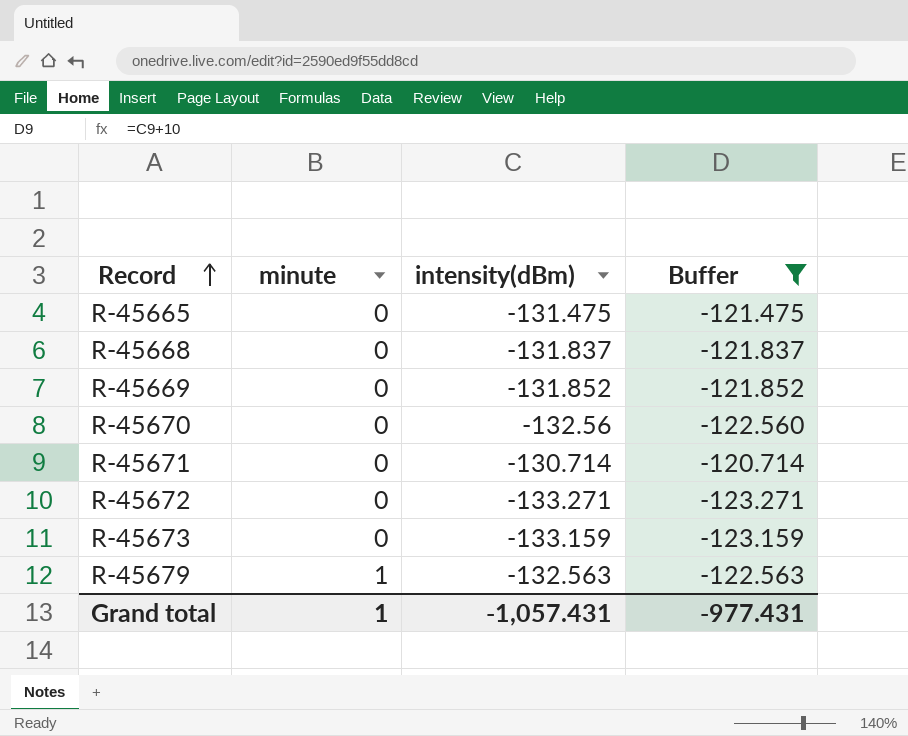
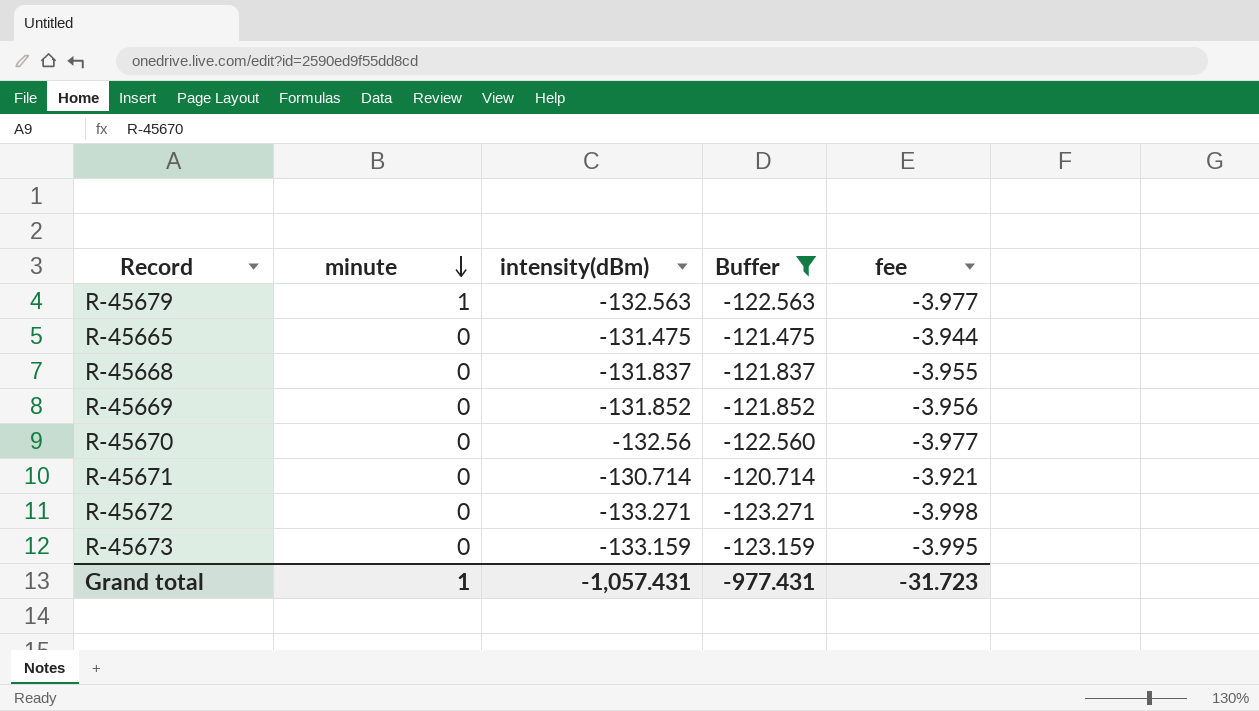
row order: Record ascending -> minute descending
column fee | formula: none -> [intensity(dBm)] * 0.03

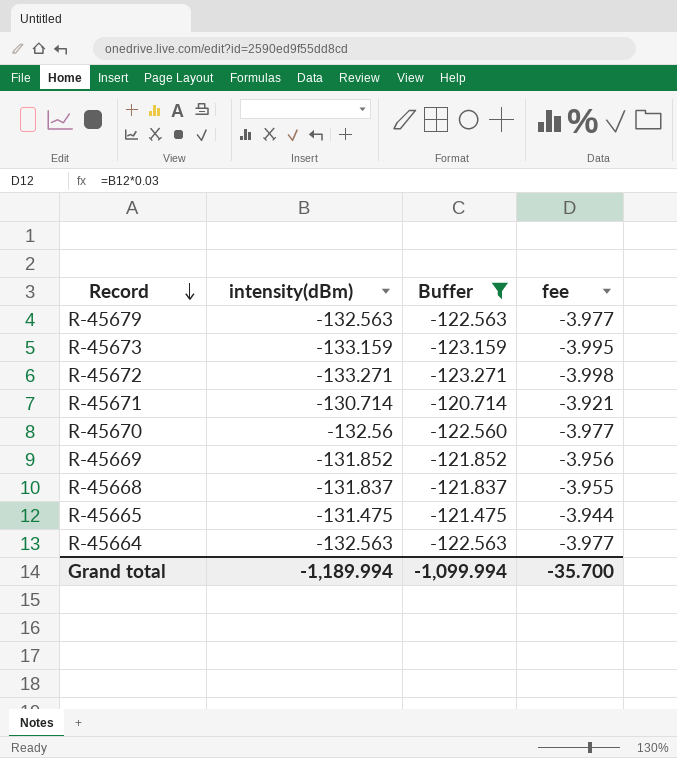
row order: minute descending -> Record descending
column minute | position: 2 -> none
row R-45664: none -> -132.563 | -122.563 | -3.977
Grand total | intensity(dBm): -1,057.431 -> -1,189.994
Grand total | Buffer: -977.431 -> -1,099.994
Grand total | fee: -31.723 -> -35.700

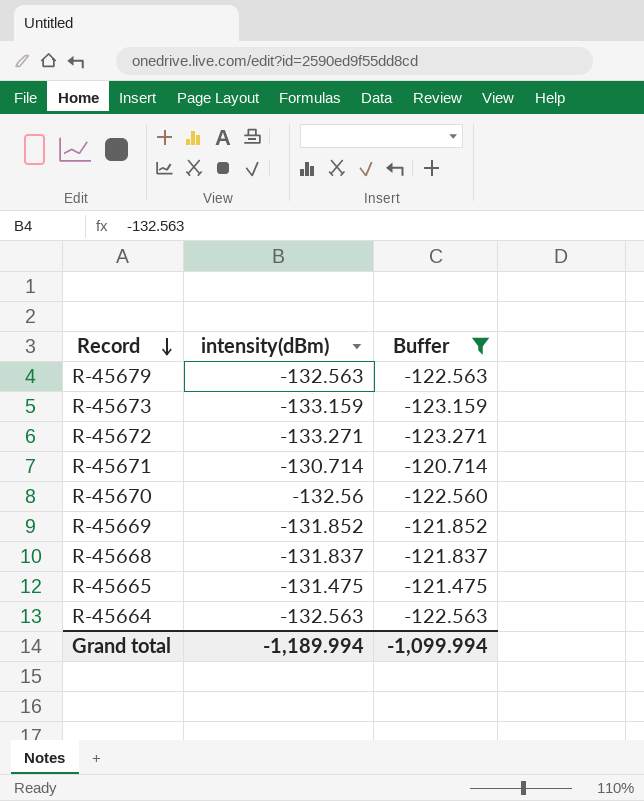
column fee | formula: [intensity(dBm)] * 0.03 -> none

